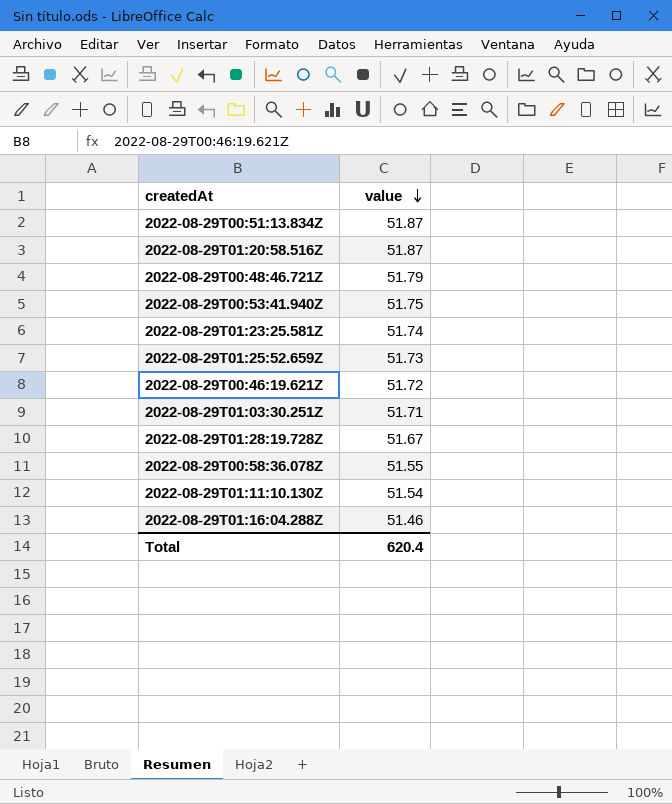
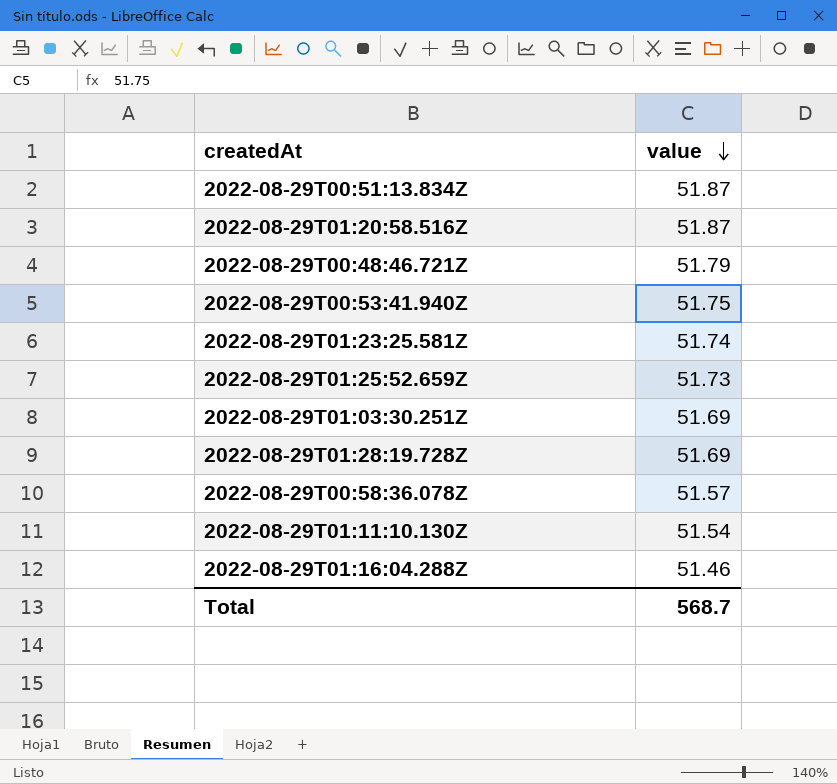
row 2022-08-29T00:46:19.621Z: 51.72 -> none
2022-08-29T01:03:30.251Z | value: 51.71 -> 51.69
2022-08-29T01:28:19.728Z | value: 51.67 -> 51.69
2022-08-29T00:58:36.078Z | value: 51.55 -> 51.57
Total | value: 620.4 -> 568.7

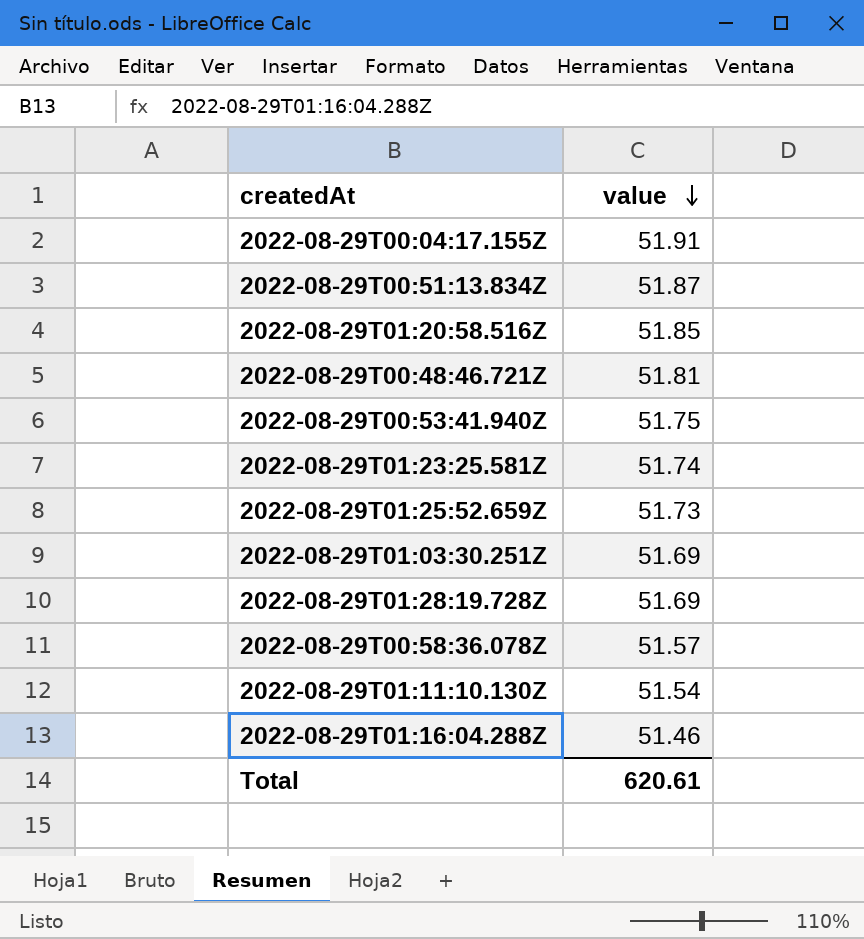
row 2022-08-29T00:04:17.155Z: none -> 51.91
2022-08-29T01:20:58.516Z | value: 51.87 -> 51.85
2022-08-29T00:48:46.721Z | value: 51.79 -> 51.81
Total | value: 568.7 -> 620.61

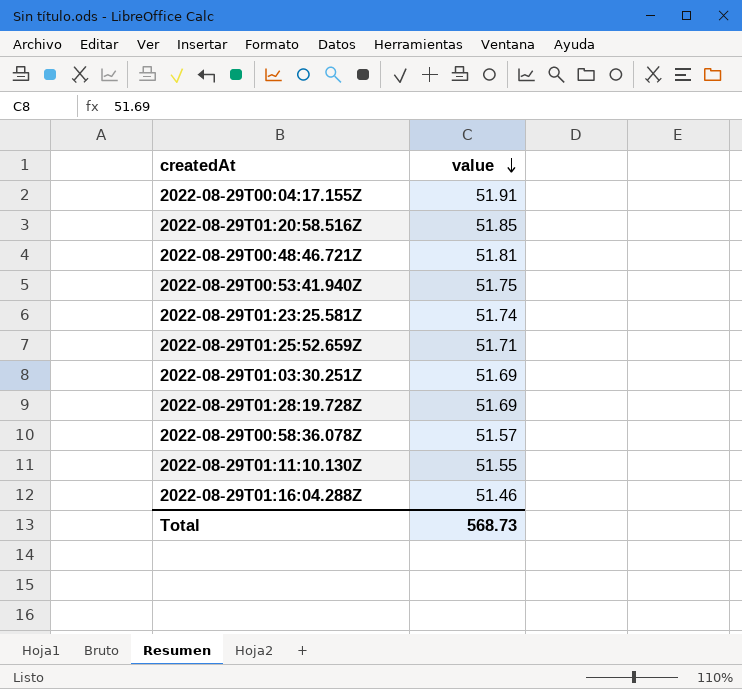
row 2022-08-29T00:51:13.834Z: 51.87 -> none
2022-08-29T01:25:52.659Z | value: 51.73 -> 51.71
2022-08-29T01:11:10.130Z | value: 51.54 -> 51.55
Total | value: 620.61 -> 568.73

